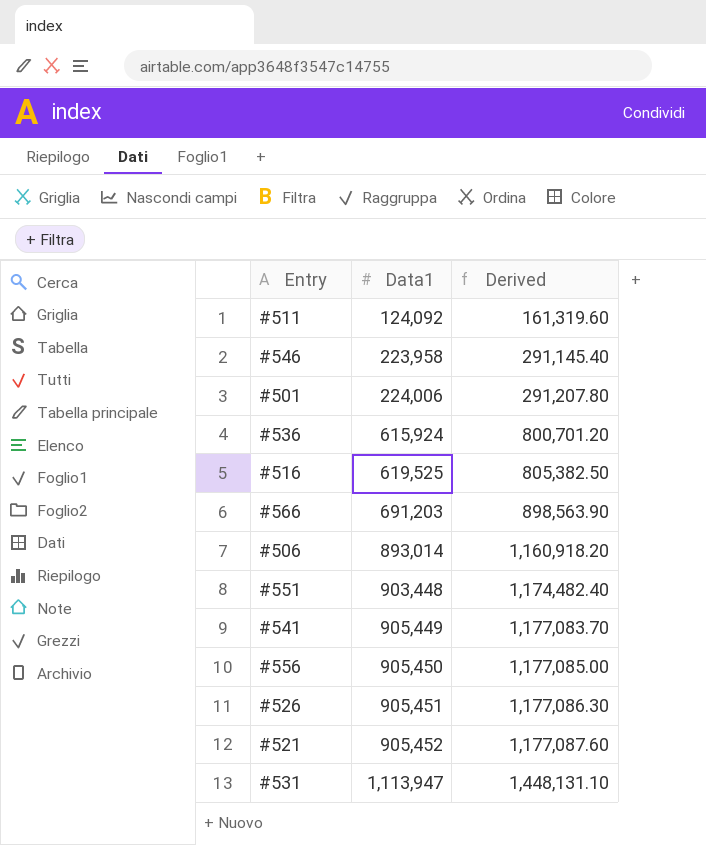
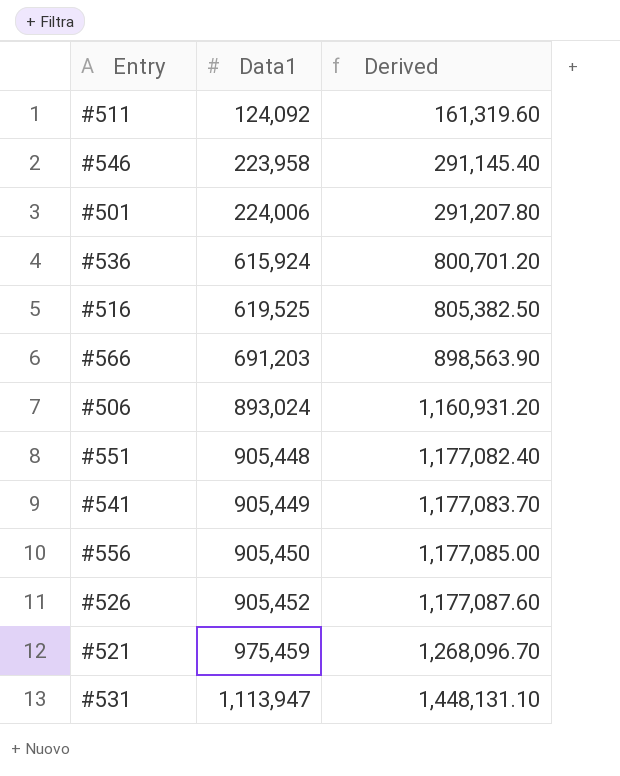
#506 | Data1: 893,014 -> 893,024
#506 | Derived: 1,160,918.20 -> 1,160,931.20
#551 | Data1: 903,448 -> 905,448
#551 | Derived: 1,174,482.40 -> 1,177,082.40
#526 | Data1: 905,451 -> 905,452
#526 | Derived: 1,177,086.30 -> 1,177,087.60
#521 | Data1: 905,452 -> 975,459
#521 | Derived: 1,177,087.60 -> 1,268,096.70

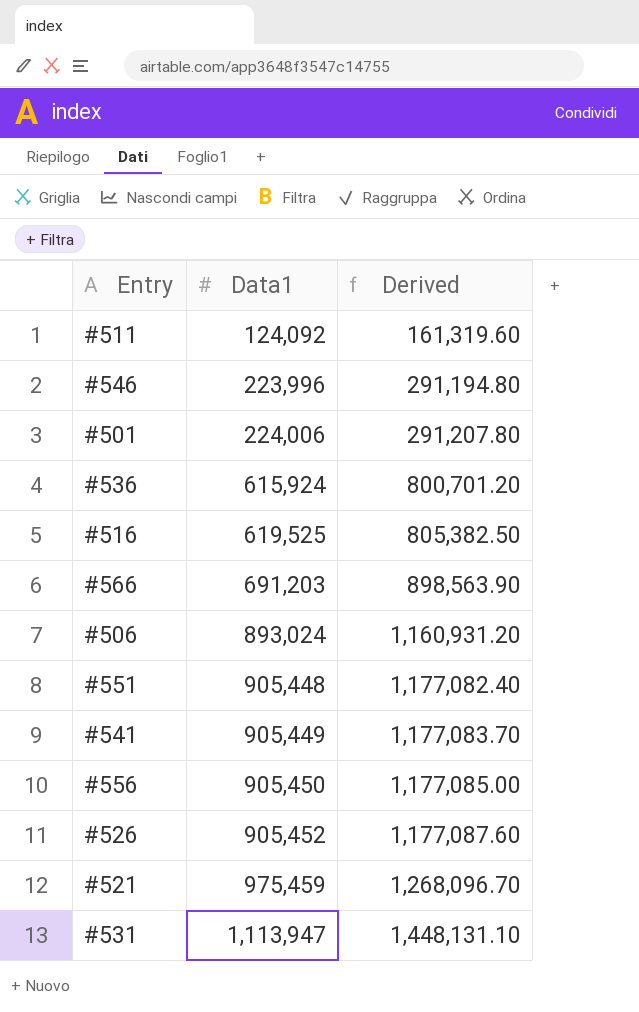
#546 | Data1: 223,958 -> 223,996
#546 | Derived: 291,145.40 -> 291,194.80

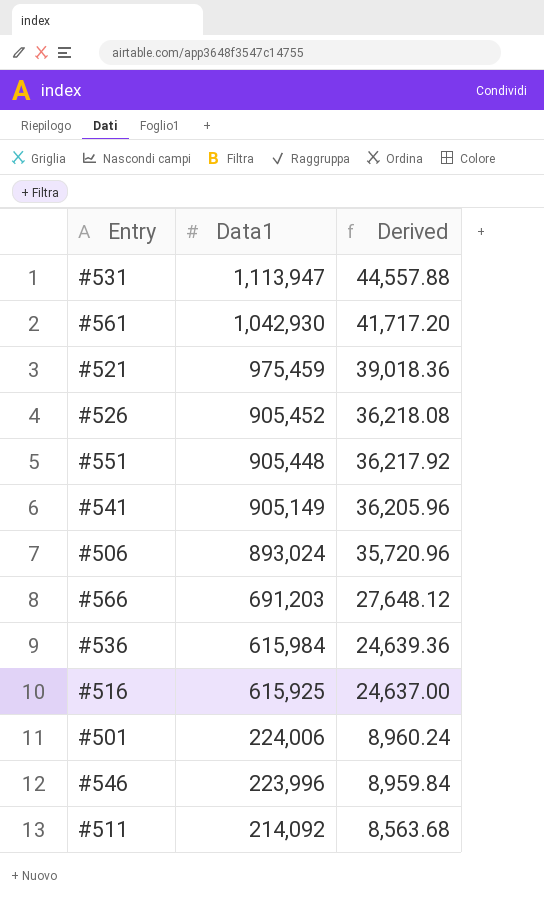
row order: Data1 ascending -> Data1 descending
column Derived | formula: [Data1] * 1.3 -> [Data1] * 0.04
row #556: 905,450 | 1,177,085.00 -> none
row #561: none -> 1,042,930 | 41,717.20
#541 | Data1: 905,449 -> 905,149
#536 | Data1: 615,924 -> 615,984
#516 | Data1: 619,525 -> 615,925
#511 | Data1: 124,092 -> 214,092

